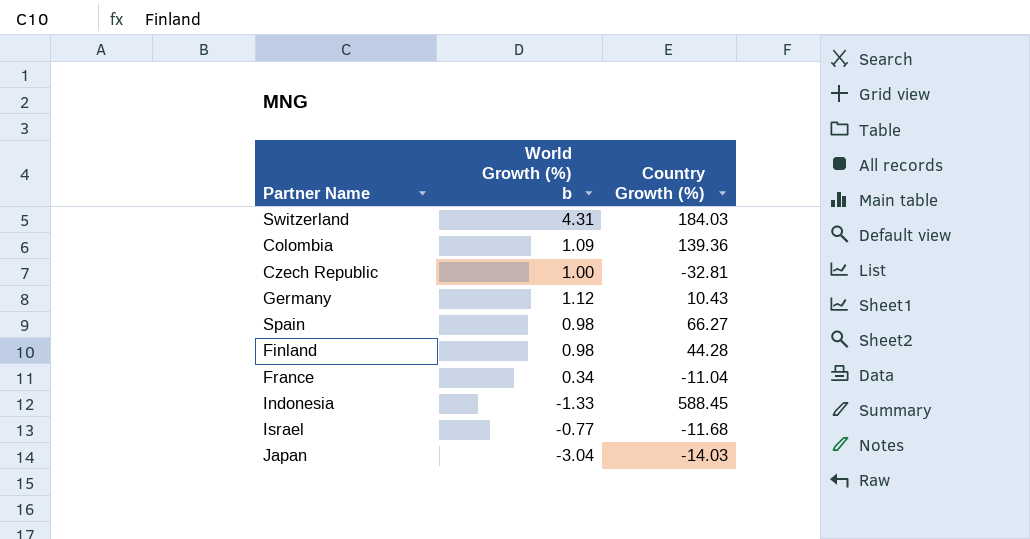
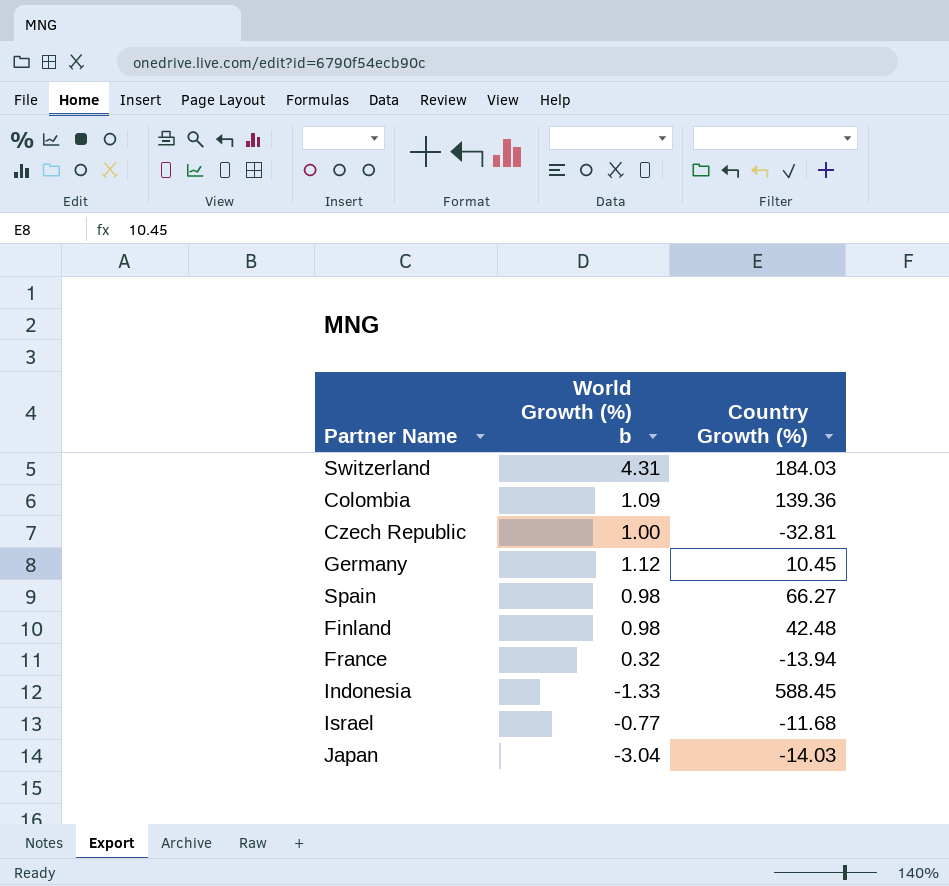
Germany | Country Growth (%): 10.43 -> 10.45
Finland | Country Growth (%): 44.28 -> 42.48
France | World Growth (%) b: 0.34 -> 0.32
France | Country Growth (%): -11.04 -> -13.94

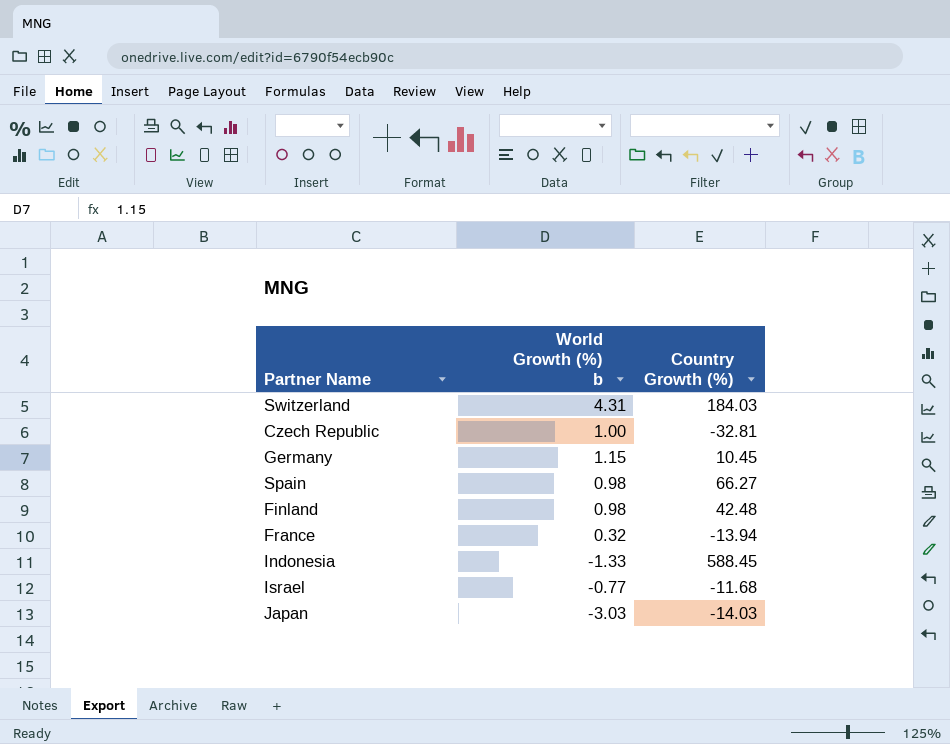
row Colombia: 1.09 | 139.36 -> none
Germany | World Growth (%) b: 1.12 -> 1.15
Japan | World Growth (%) b: -3.04 -> -3.03

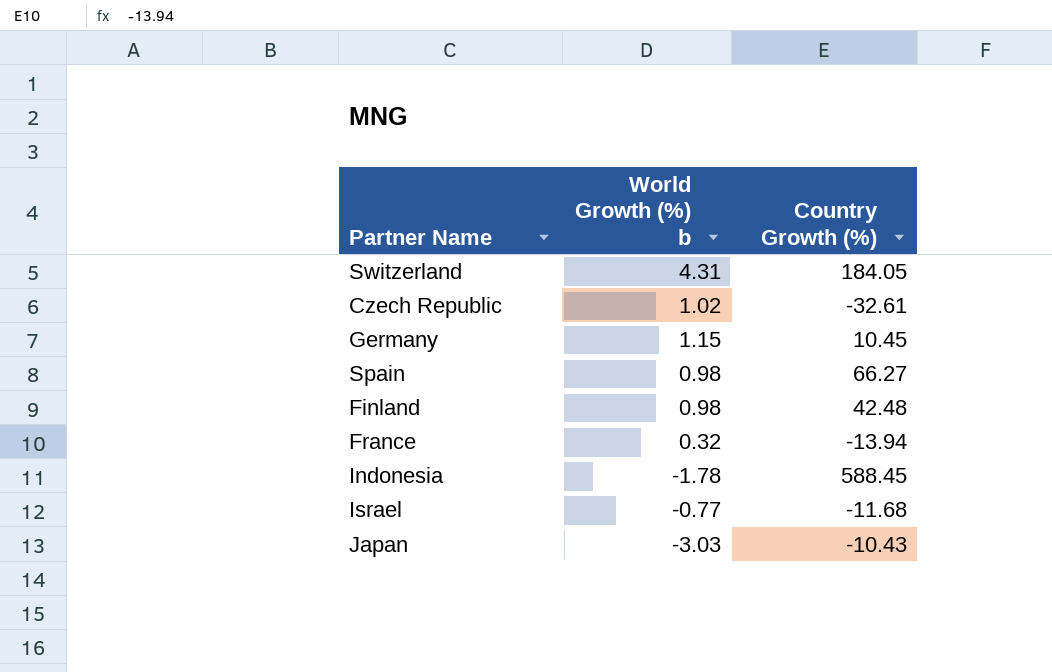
Switzerland | Country Growth (%): 184.03 -> 184.05
Czech Republic | World Growth (%) b: 1.00 -> 1.02
Czech Republic | Country Growth (%): -32.81 -> -32.61
Indonesia | World Growth (%) b: -1.33 -> -1.78
Japan | Country Growth (%): -14.03 -> -10.43

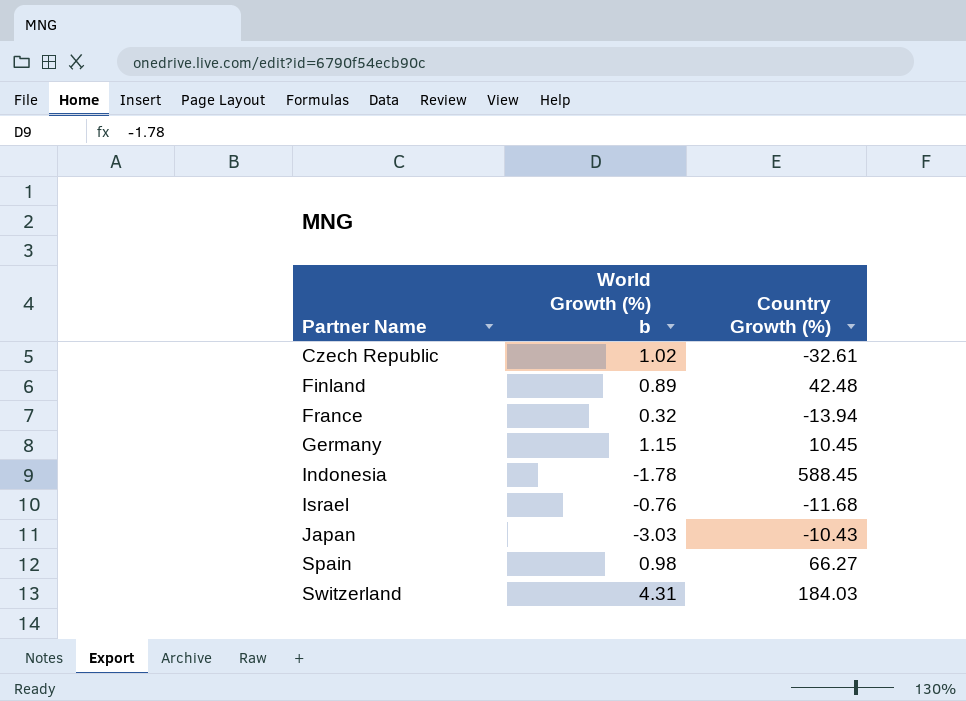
row order: none -> Partner Name ascending
Finland | World Growth (%) b: 0.98 -> 0.89
Israel | World Growth (%) b: -0.77 -> -0.76
Switzerland | Country Growth (%): 184.05 -> 184.03

